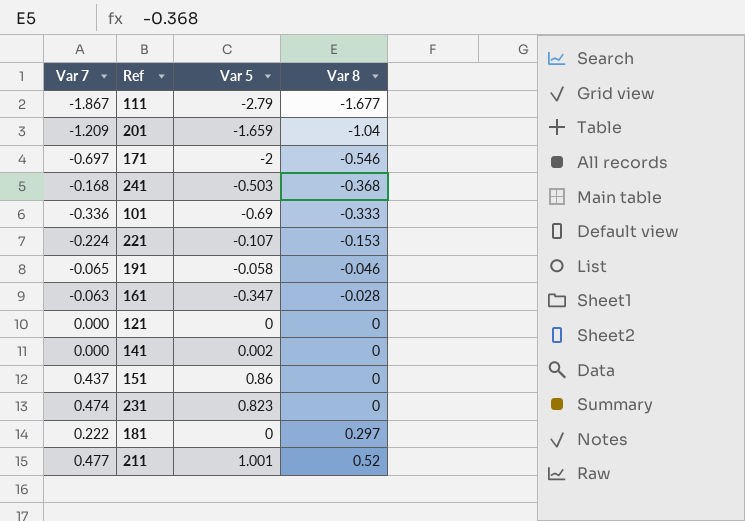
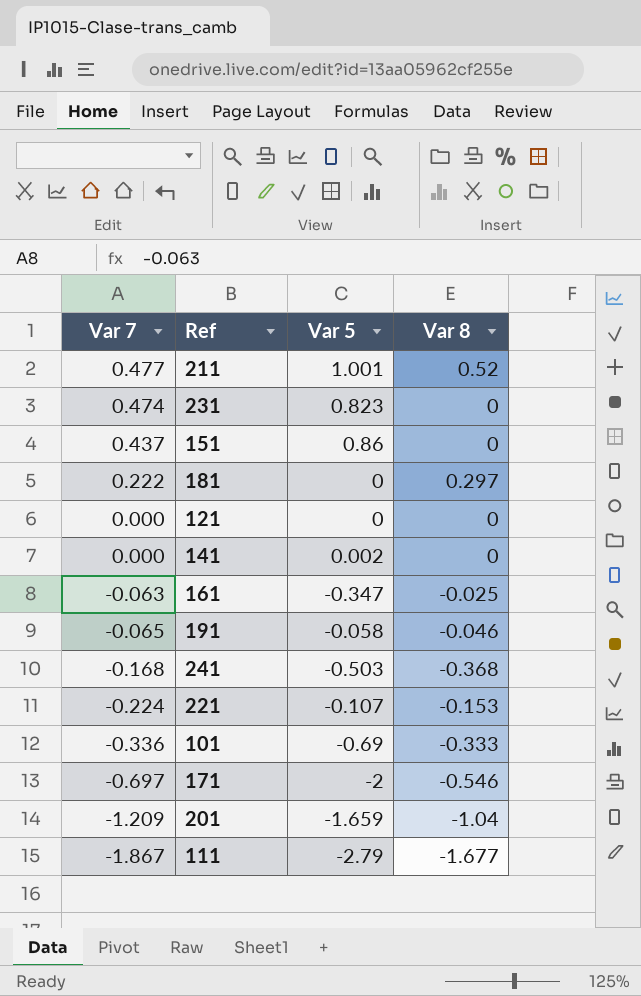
row order: Var 8 ascending -> Var 7 descending
161 | Var 8: -0.028 -> -0.025

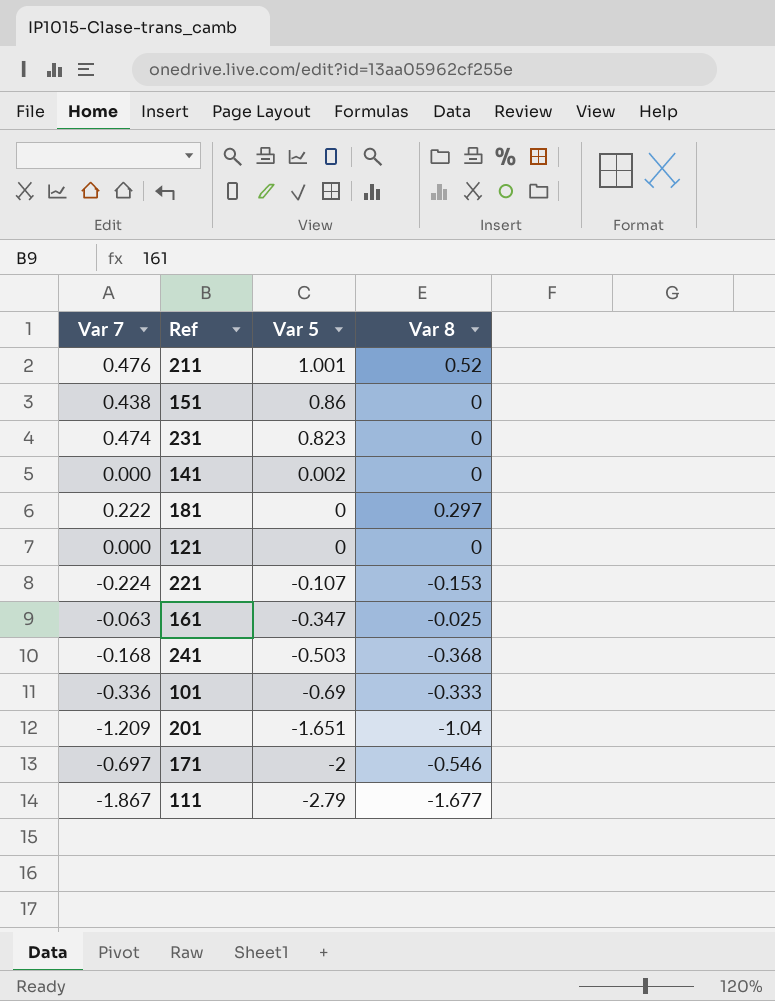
row order: Var 7 descending -> Var 5 descending
row 191: -0.065 | -0.058 | -0.046 -> none
211 | Var 7: 0.477 -> 0.476
151 | Var 7: 0.437 -> 0.438
201 | Var 5: -1.659 -> -1.651

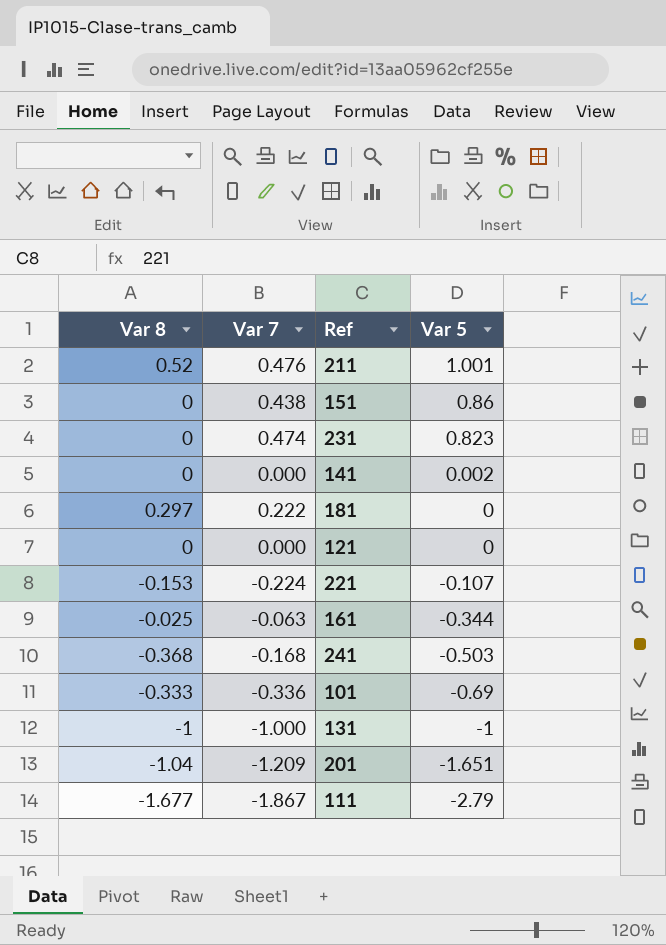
column Var 8 | position: 4 -> 1
row 171: -0.697 | -2 | -0.546 -> none
161 | Var 5: -0.347 -> -0.344
row 131: none -> -1 | -1.000 | -1

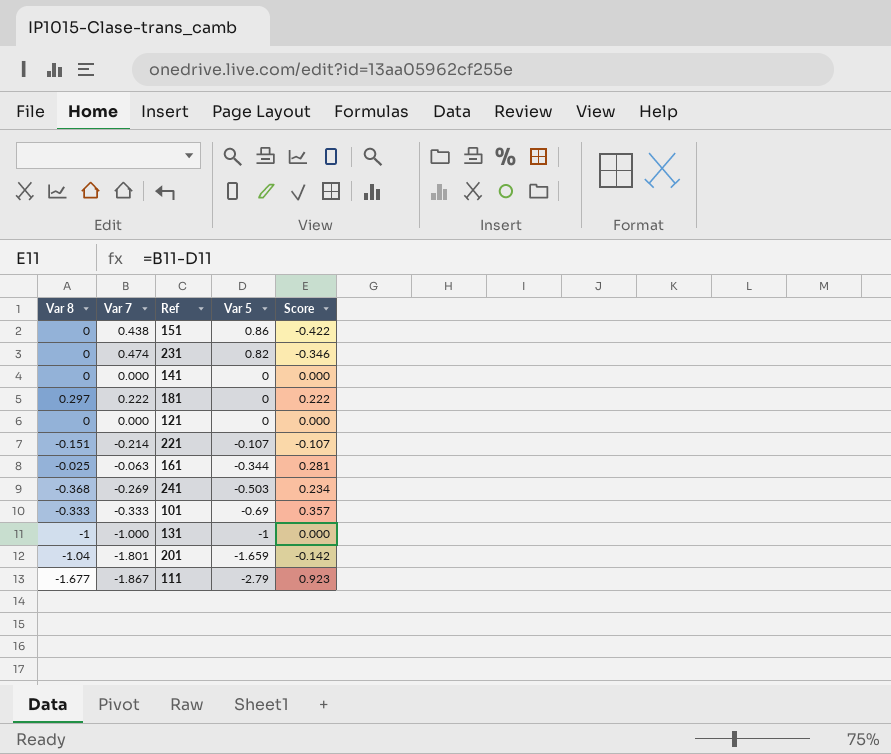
column Score | formula: none -> [Var 7] - [Var 5]
row 211: 0.52 | 0.476 | 1.001 -> none
231 | Var 5: 0.823 -> 0.82
141 | Var 5: 0.002 -> 0
221 | Var 8: -0.153 -> -0.151
221 | Var 7: -0.224 -> -0.214
241 | Var 7: -0.168 -> -0.269
101 | Var 7: -0.336 -> -0.333
201 | Var 7: -1.209 -> -1.801
201 | Var 5: -1.651 -> -1.659

